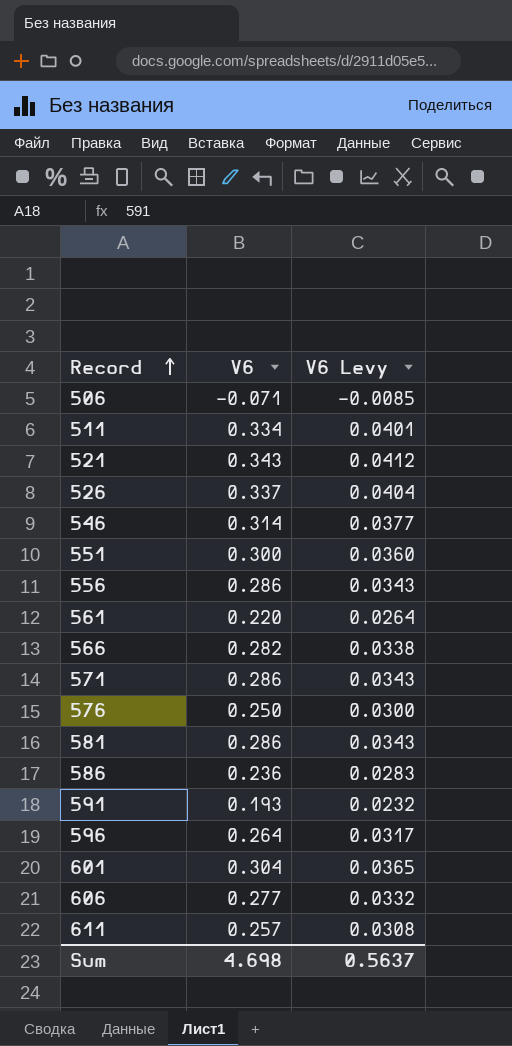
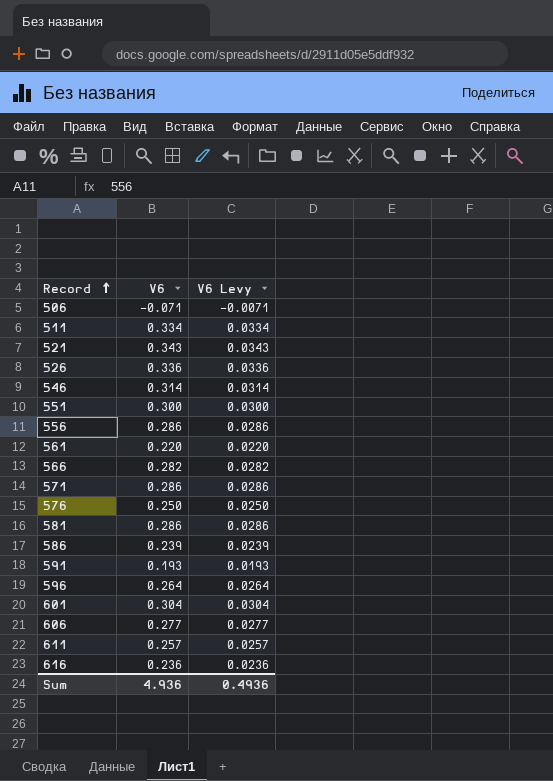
column V6 Levy | formula: [V6] * 0.12 -> [V6] * 0.1
526 | V6: 0.337 -> 0.336
586 | V6: 0.236 -> 0.239
row 616: none -> 0.236 | 0.0236
Sum | V6: 4.698 -> 4.936
Sum | V6 Levy: 0.5637 -> 0.4936

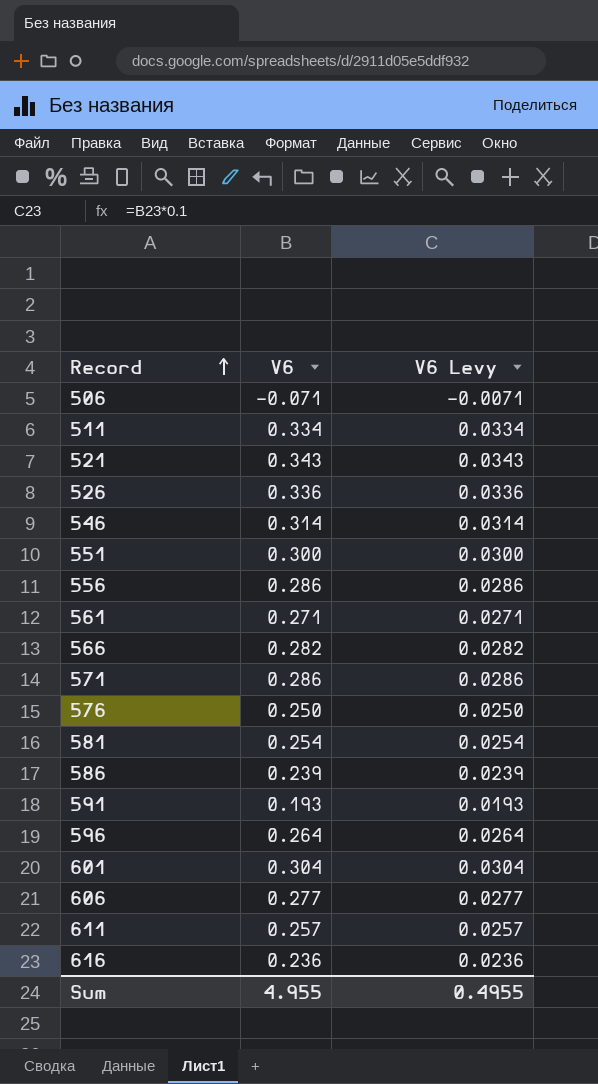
561 | V6: 0.220 -> 0.271
561 | V6 Levy: 0.0220 -> 0.0271
581 | V6: 0.286 -> 0.254
581 | V6 Levy: 0.0286 -> 0.0254
Sum | V6: 4.936 -> 4.955
Sum | V6 Levy: 0.4936 -> 0.4955

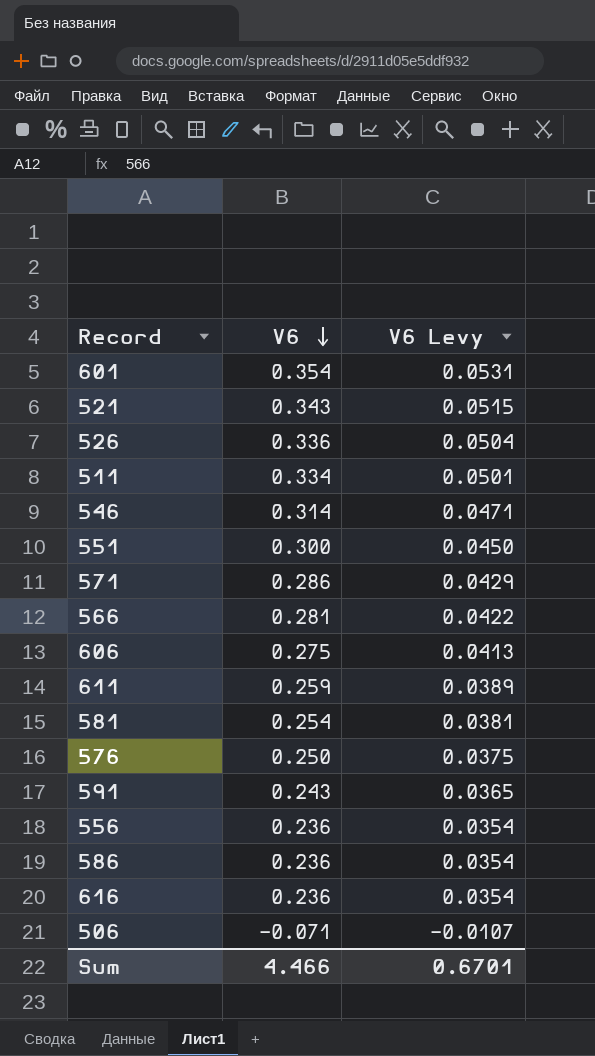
row order: Record ascending -> V6 descending
column V6 Levy | formula: [V6] * 0.1 -> [V6] * 0.15
row 561: 0.271 | 0.0271 -> none
row 596: 0.264 | 0.0264 -> none
601 | V6: 0.304 -> 0.354
566 | V6: 0.282 -> 0.281
606 | V6: 0.277 -> 0.275
611 | V6: 0.257 -> 0.259
591 | V6: 0.193 -> 0.243
556 | V6: 0.286 -> 0.236
586 | V6: 0.239 -> 0.236
Sum | V6: 4.955 -> 4.466
Sum | V6 Levy: 0.4955 -> 0.6701

